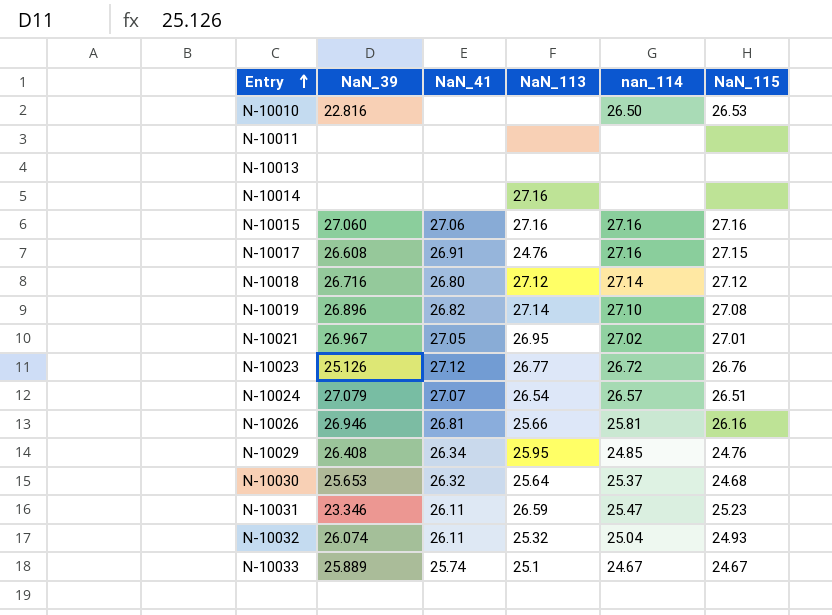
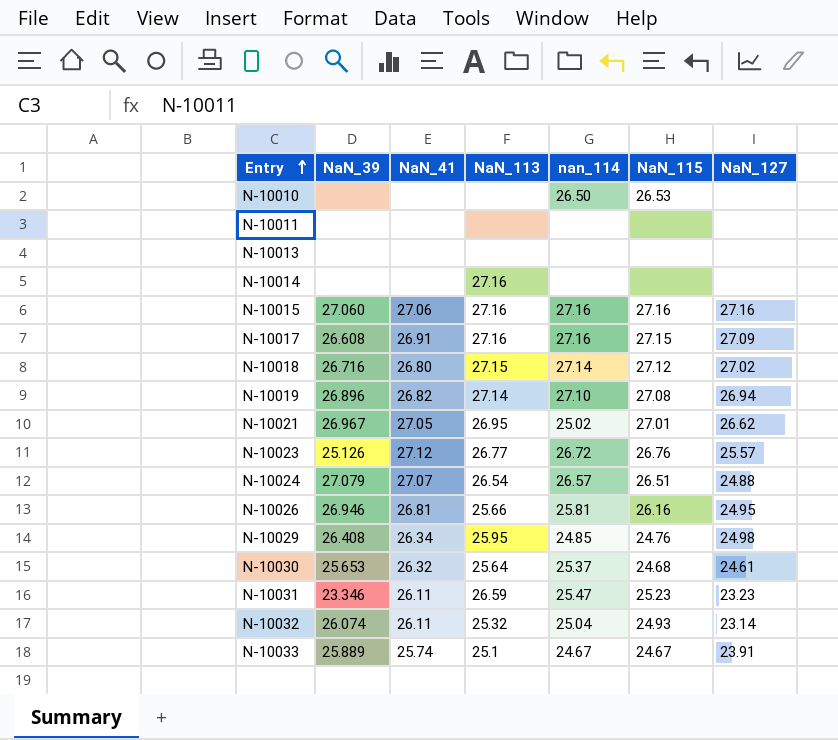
column NaN_127 | position: none -> 7
N-10010 | NaN_39: 22.816 -> none
N-10017 | NaN_113: 24.76 -> 27.16
N-10018 | NaN_113: 27.12 -> 27.15
N-10021 | nan_114: 27.02 -> 25.02

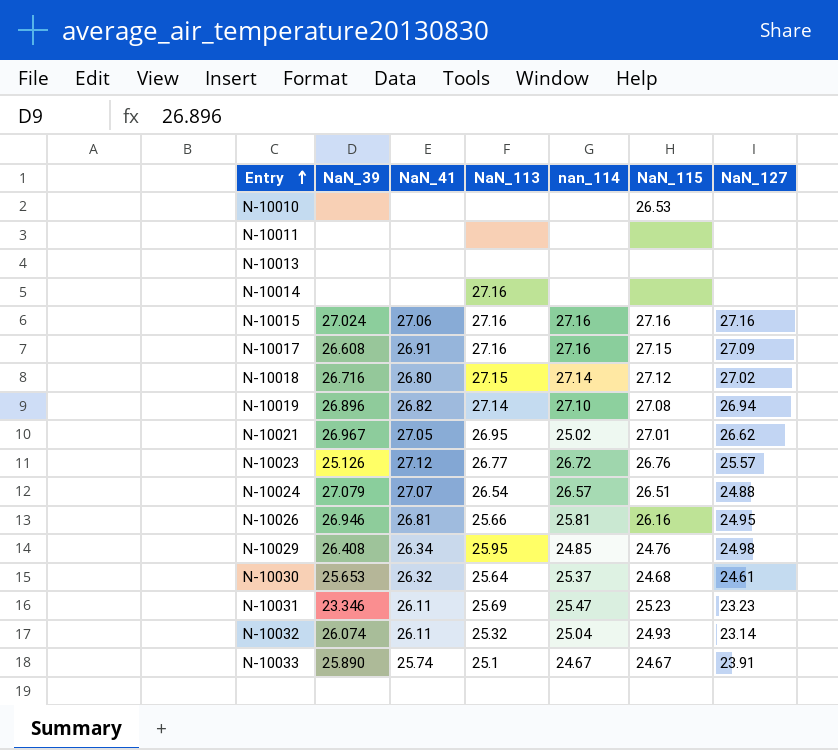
N-10010 | nan_114: 26.50 -> none
N-10015 | NaN_39: 27.060 -> 27.024
N-10031 | NaN_113: 26.59 -> 25.69
N-10033 | NaN_39: 25.889 -> 25.890

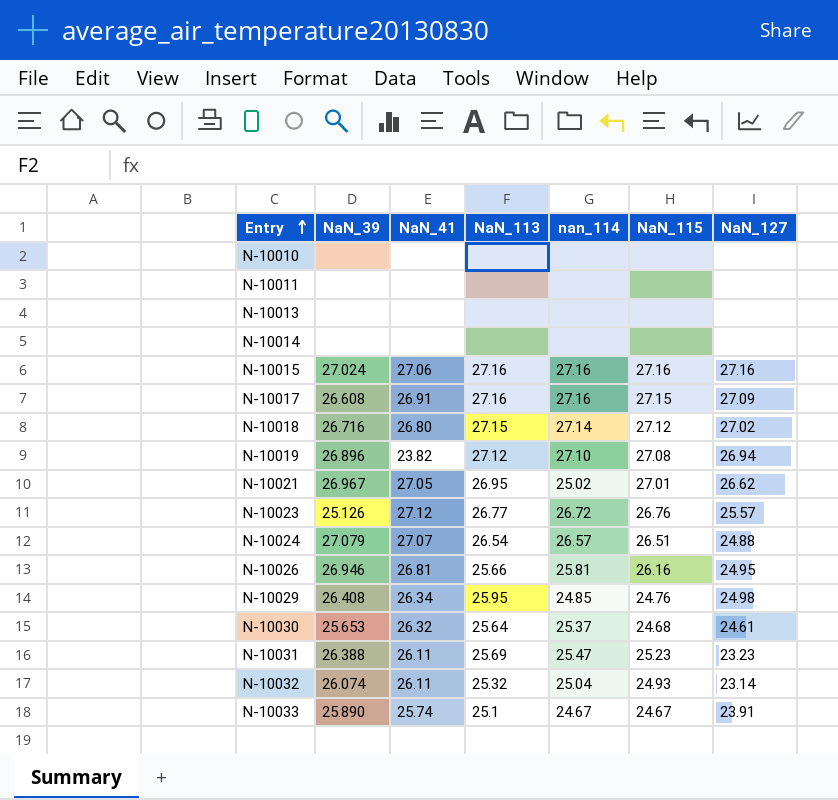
N-10010 | NaN_115: 26.53 -> none
N-10014 | NaN_113: 27.16 -> none
N-10019 | NaN_41: 26.82 -> 23.82
N-10019 | NaN_113: 27.14 -> 27.12
N-10031 | NaN_39: 23.346 -> 26.388

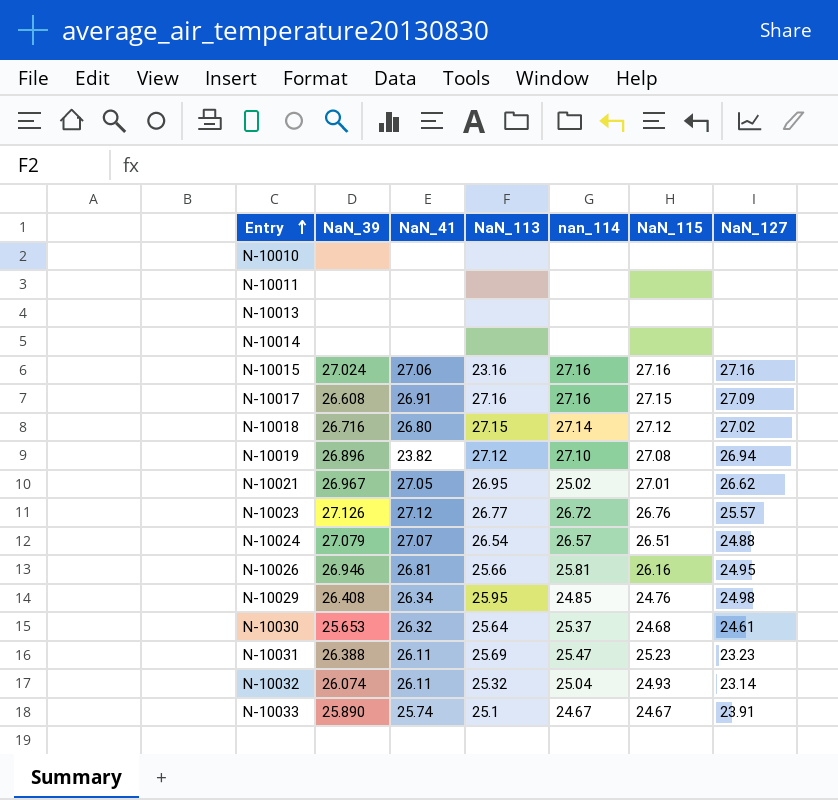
N-10015 | NaN_113: 27.16 -> 23.16
N-10023 | NaN_39: 25.126 -> 27.126

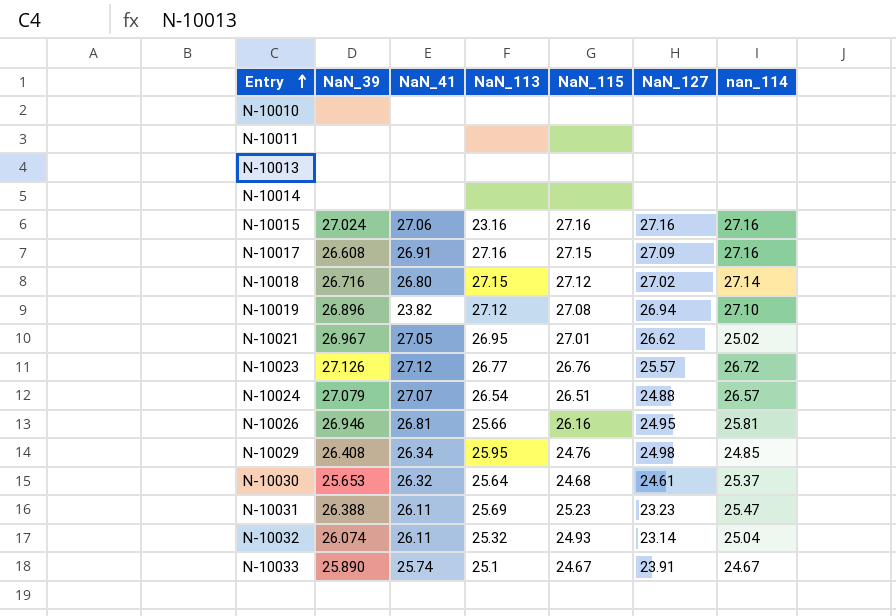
column nan_114 | position: 5 -> 7

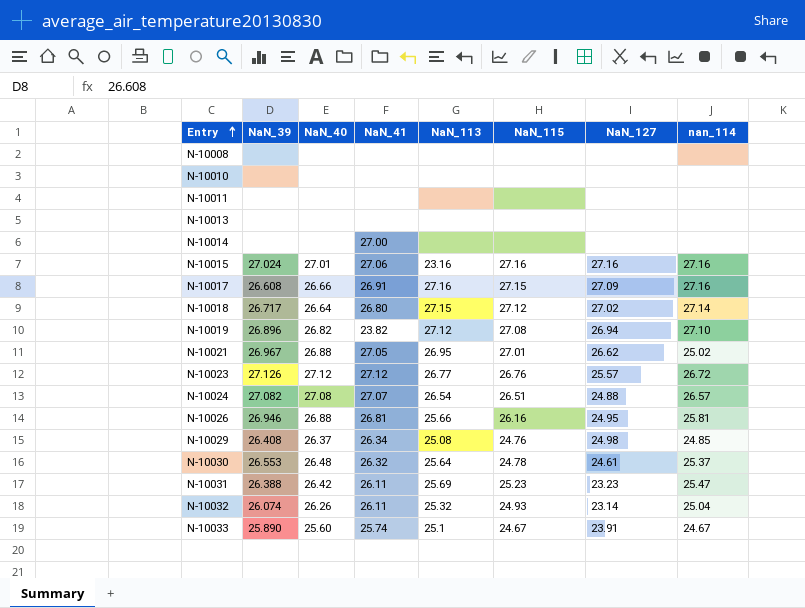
column NaN_40 | position: none -> 3
row N-10008: none -> none | none | none | none | none | none | none
N-10014 | NaN_41: none -> 27.00
N-10018 | NaN_39: 26.716 -> 26.717
N-10024 | NaN_39: 27.079 -> 27.082
N-10029 | NaN_113: 25.95 -> 25.08
N-10030 | NaN_39: 25.653 -> 26.553
N-10030 | NaN_115: 24.68 -> 24.78

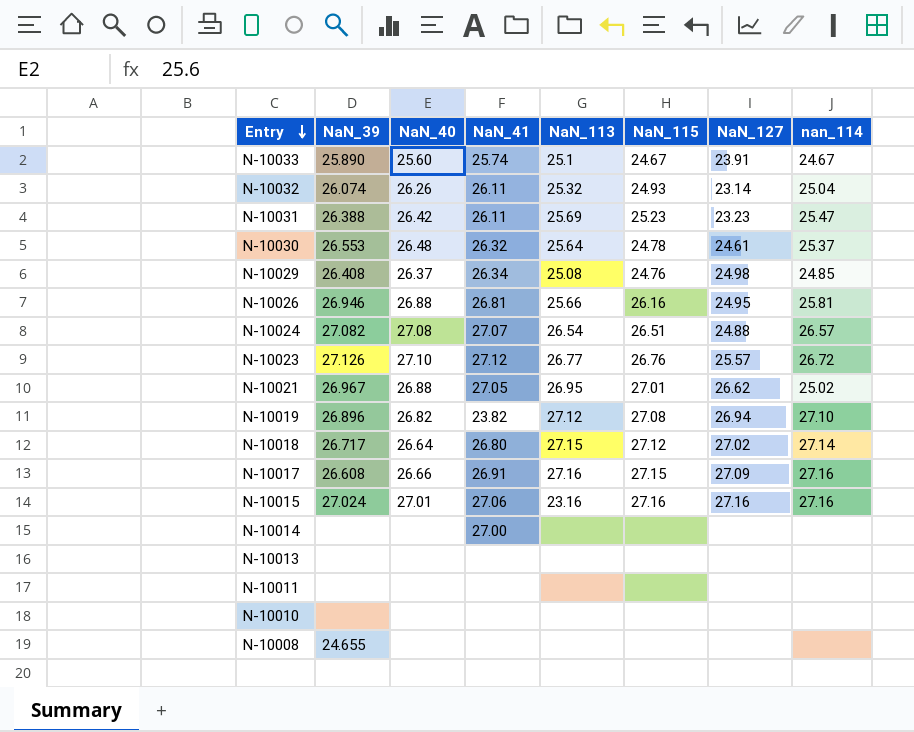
row order: Entry ascending -> Entry descending
N-10023 | NaN_40: 27.12 -> 27.10
N-10008 | NaN_39: none -> 24.655

